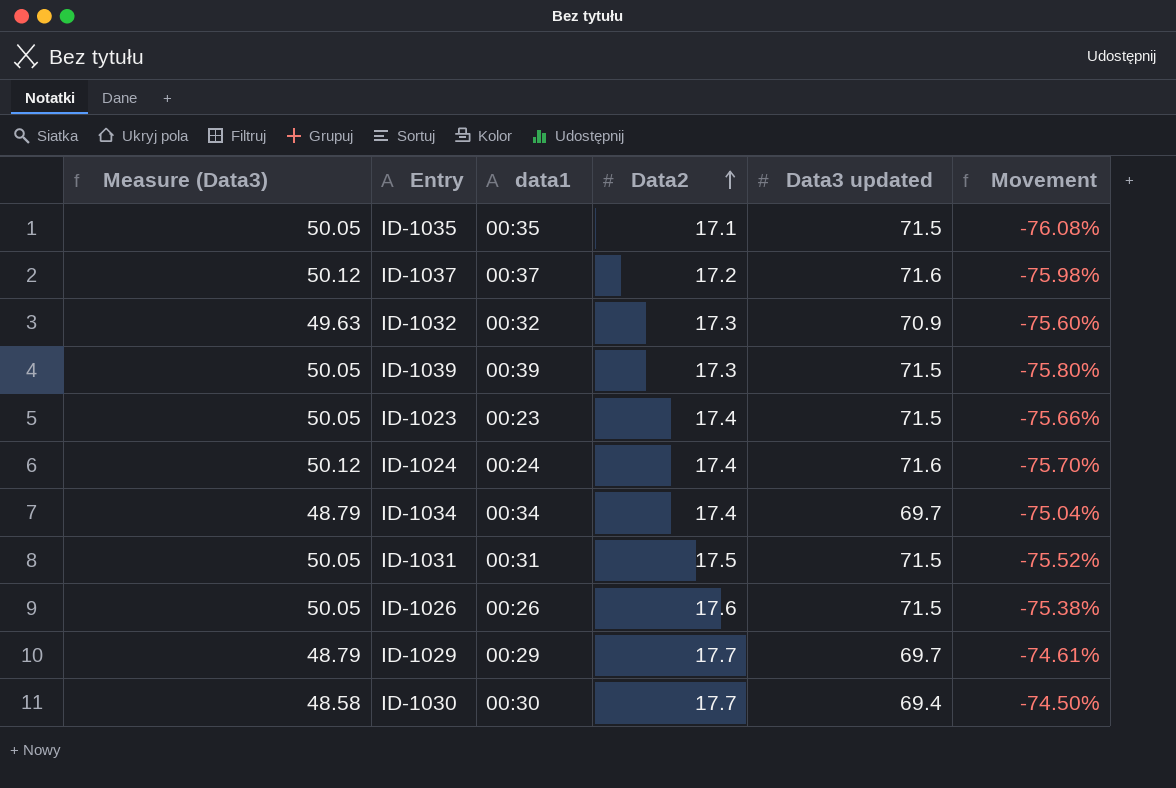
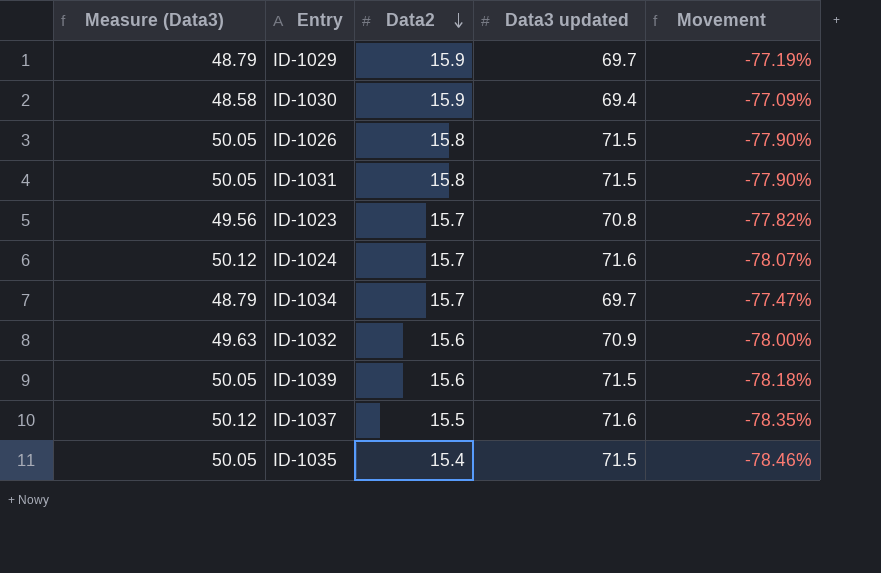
row order: Data2 ascending -> Data2 descending
column data1 | position: 3 -> none
ID-1029 | Data2: 17.7 -> 15.9
ID-1029 | Movement: -74.61% -> -77.19%
ID-1030 | Data2: 17.7 -> 15.9
ID-1030 | Movement: -74.50% -> -77.09%
ID-1026 | Data2: 17.6 -> 15.8
ID-1026 | Movement: -75.38% -> -77.90%
ID-1031 | Data2: 17.5 -> 15.8
ID-1031 | Movement: -75.52% -> -77.90%
ID-1023 | Measure (Data3): 50.05 -> 49.56
ID-1023 | Data2: 17.4 -> 15.7
ID-1023 | Data3 updated: 71.5 -> 70.8
ID-1023 | Movement: -75.66% -> -77.82%
ID-1024 | Data2: 17.4 -> 15.7
ID-1024 | Movement: -75.70% -> -78.07%
ID-1034 | Data2: 17.4 -> 15.7
ID-1034 | Movement: -75.04% -> -77.47%
ID-1032 | Data2: 17.3 -> 15.6
ID-1032 | Movement: -75.60% -> -78.00%
ID-1039 | Data2: 17.3 -> 15.6
ID-1039 | Movement: -75.80% -> -78.18%
ID-1037 | Data2: 17.2 -> 15.5
ID-1037 | Movement: -75.98% -> -78.35%
ID-1035 | Data2: 17.1 -> 15.4
ID-1035 | Movement: -76.08% -> -78.46%

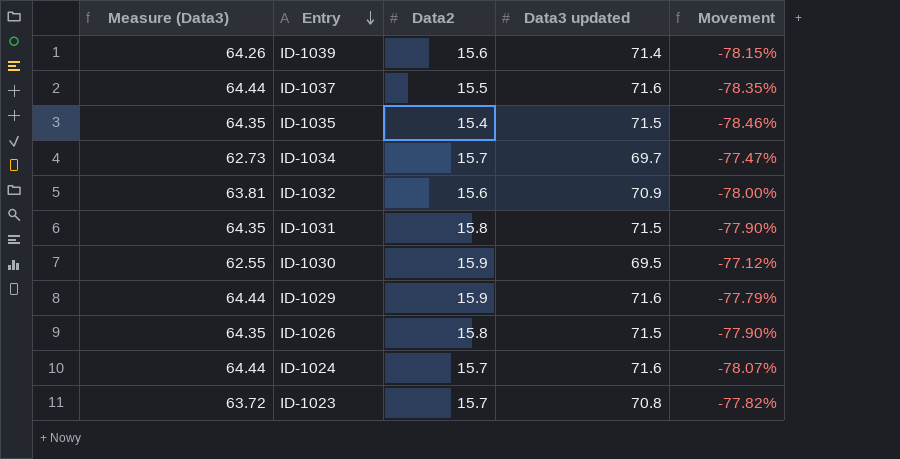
row order: Data2 descending -> Entry descending
column Measure (Data3) | formula: [Data3 updated] * 0.7 -> [Data3 updated] * 0.9
ID-1039 | Data3 updated: 71.5 -> 71.4
ID-1039 | Movement: -78.18% -> -78.15%
ID-1030 | Data3 updated: 69.4 -> 69.5
ID-1030 | Movement: -77.09% -> -77.12%
ID-1029 | Data3 updated: 69.7 -> 71.6
ID-1029 | Movement: -77.19% -> -77.79%

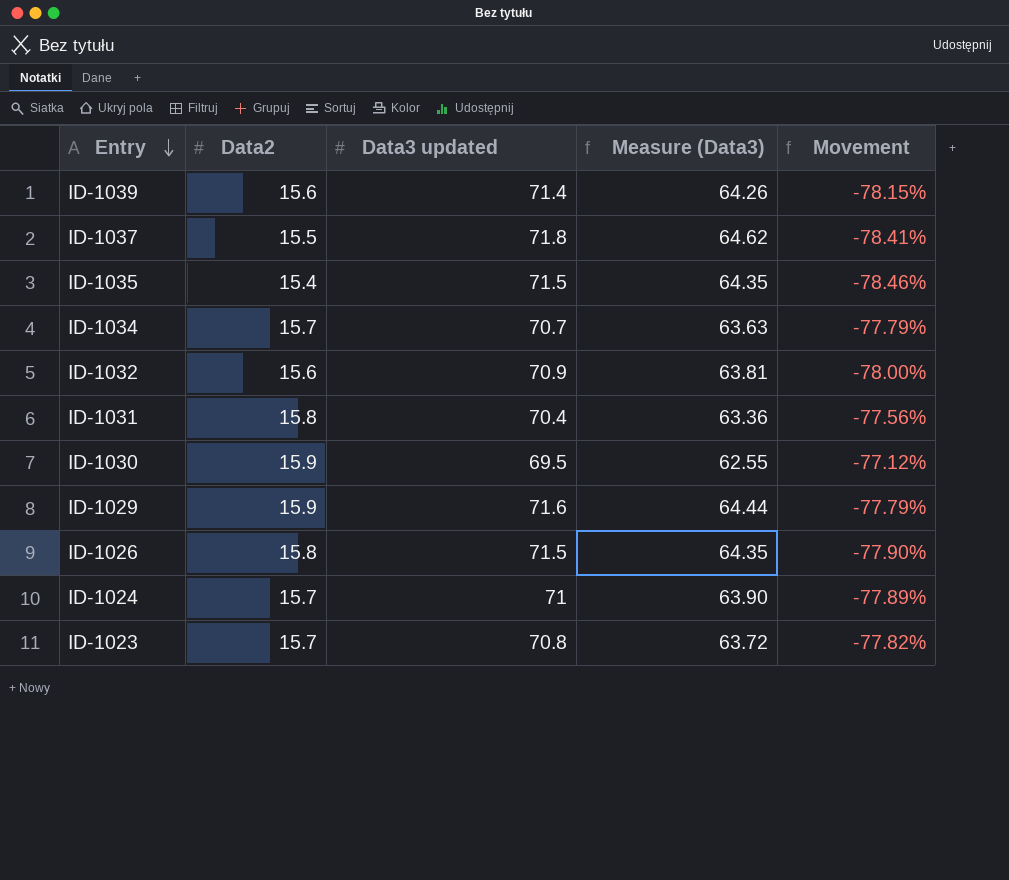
column Measure (Data3) | position: 1 -> 4
ID-1037 | Data3 updated: 71.6 -> 71.8
ID-1037 | Measure (Data3): 64.44 -> 64.62
ID-1037 | Movement: -78.35% -> -78.41%
ID-1034 | Data3 updated: 69.7 -> 70.7
ID-1034 | Measure (Data3): 62.73 -> 63.63
ID-1034 | Movement: -77.47% -> -77.79%
ID-1031 | Data3 updated: 71.5 -> 70.4
ID-1031 | Measure (Data3): 64.35 -> 63.36
ID-1031 | Movement: -77.90% -> -77.56%
ID-1024 | Data3 updated: 71.6 -> 71
ID-1024 | Measure (Data3): 64.44 -> 63.90
ID-1024 | Movement: -78.07% -> -77.89%

